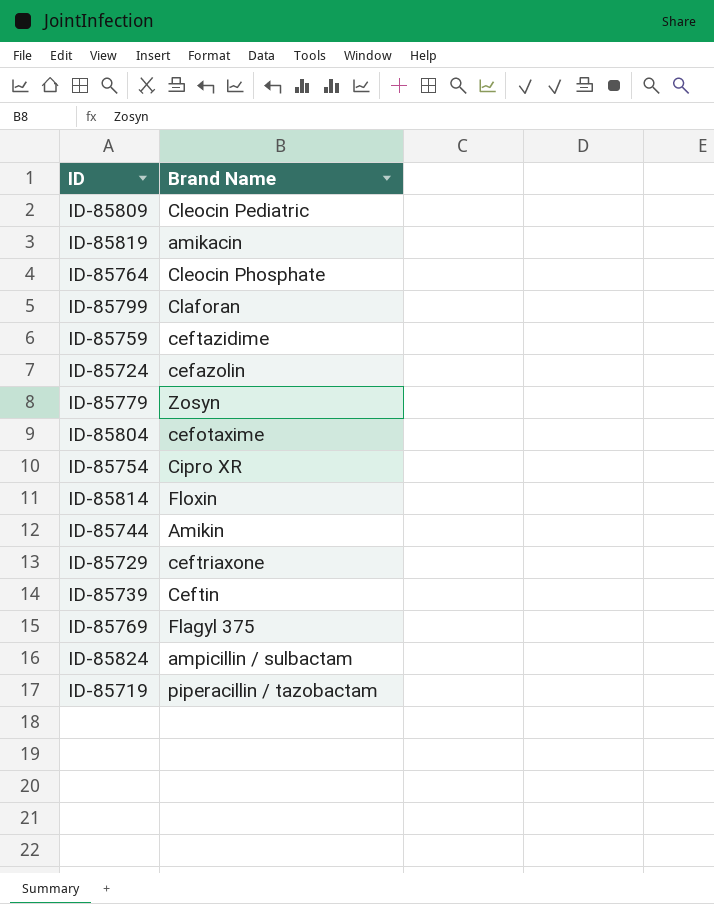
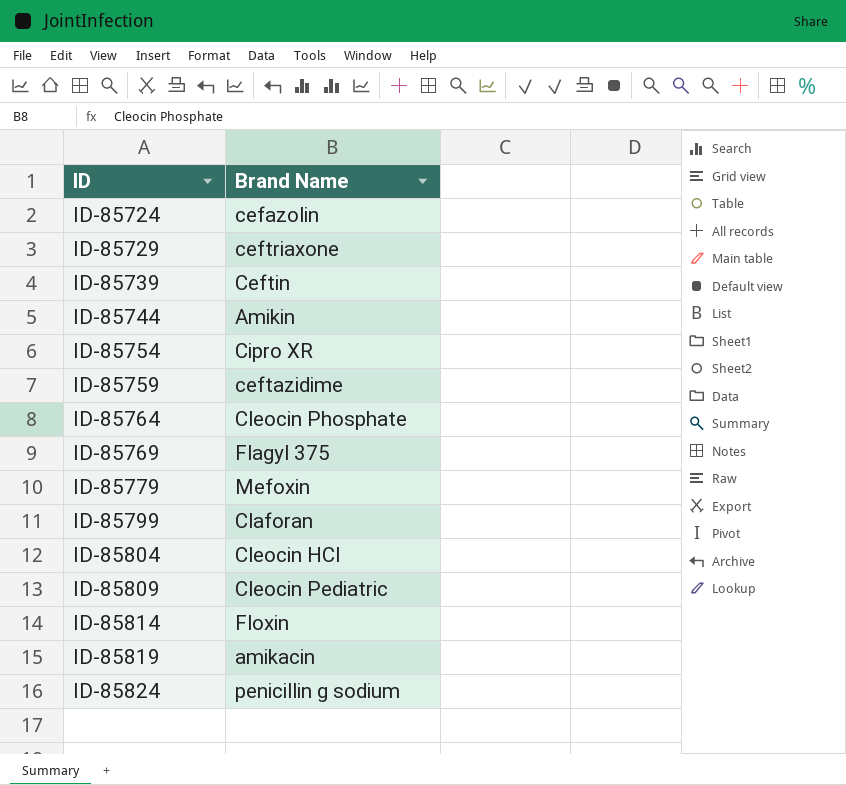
row order: none -> ID ascending
row ID-85719: piperacillin / tazobactam -> none
ID-85779 | Brand Name: Zosyn -> Mefoxin
ID-85804 | Brand Name: cefotaxime -> Cleocin HCl
ID-85824 | Brand Name: ampicillin / sulbactam -> penicillin g sodium

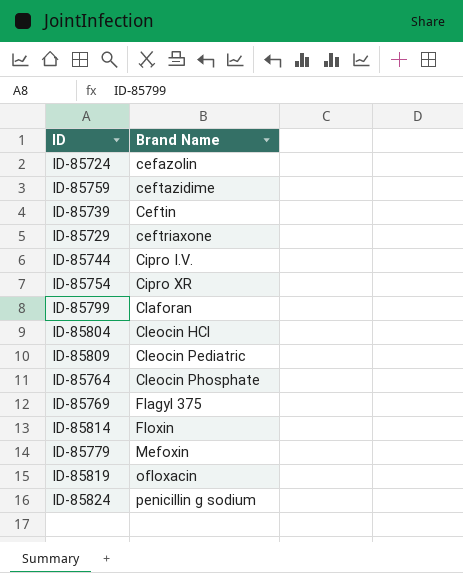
row order: ID ascending -> Brand Name ascending
ID-85744 | Brand Name: Amikin -> Cipro I.V.
ID-85819 | Brand Name: amikacin -> ofloxacin

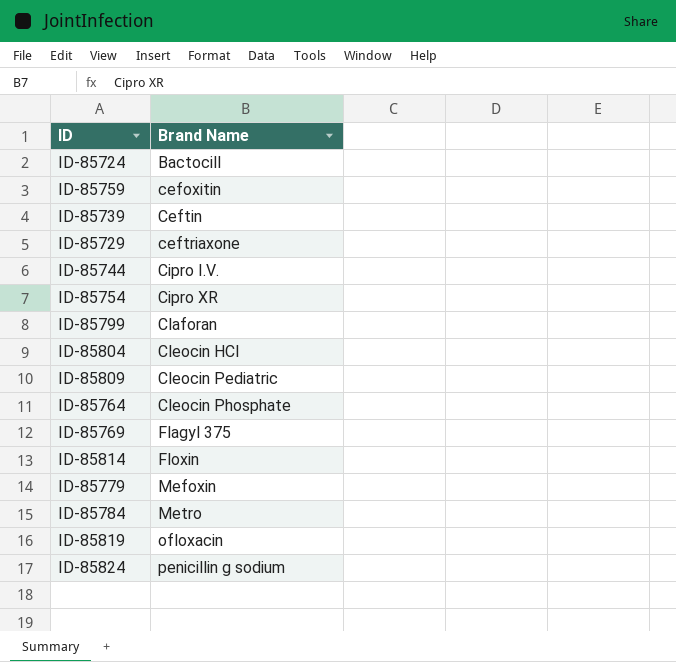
ID-85724 | Brand Name: cefazolin -> Bactocill
ID-85759 | Brand Name: ceftazidime -> cefoxitin
row ID-85784: none -> Metro

